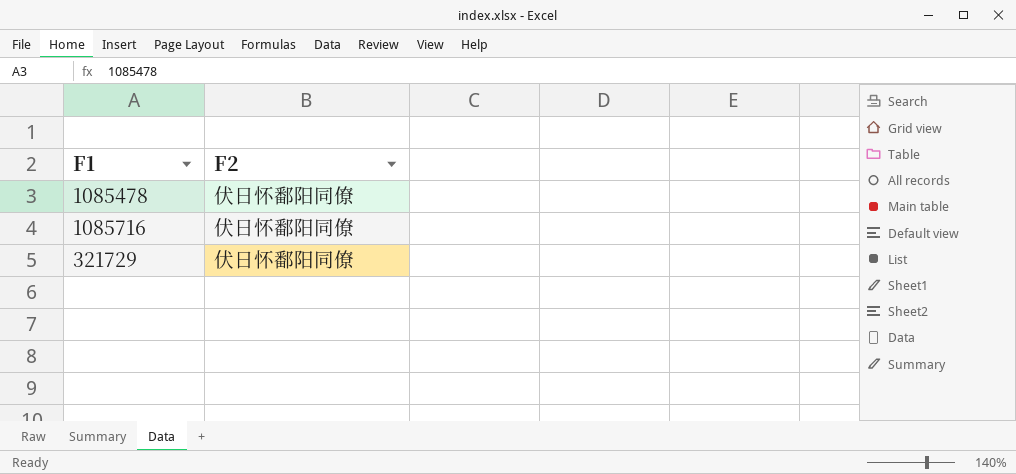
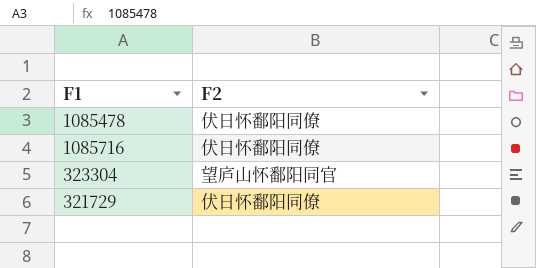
row 323304: none -> 望庐山怀鄱阳同官

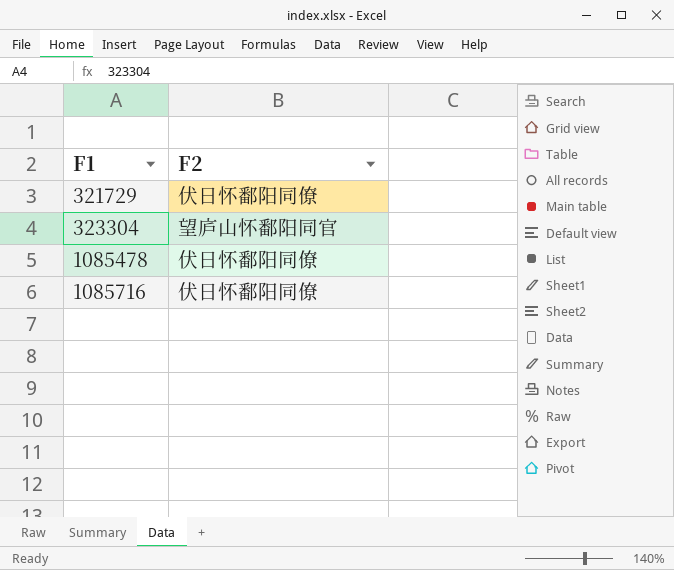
row order: none -> F1 ascending

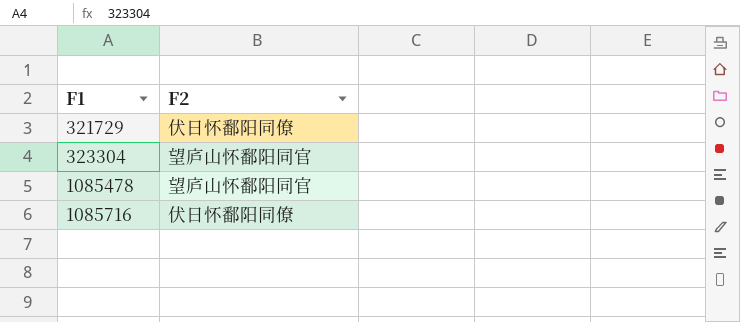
1085478 | F2: 伏日怀鄱阳同僚 -> 望庐山怀鄱阳同官

